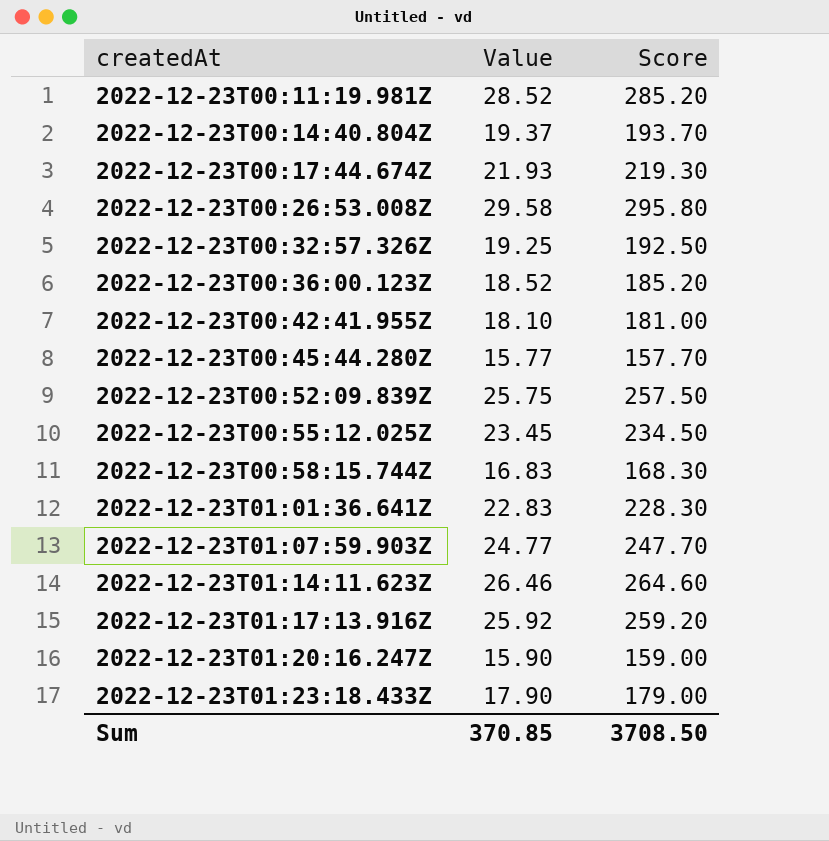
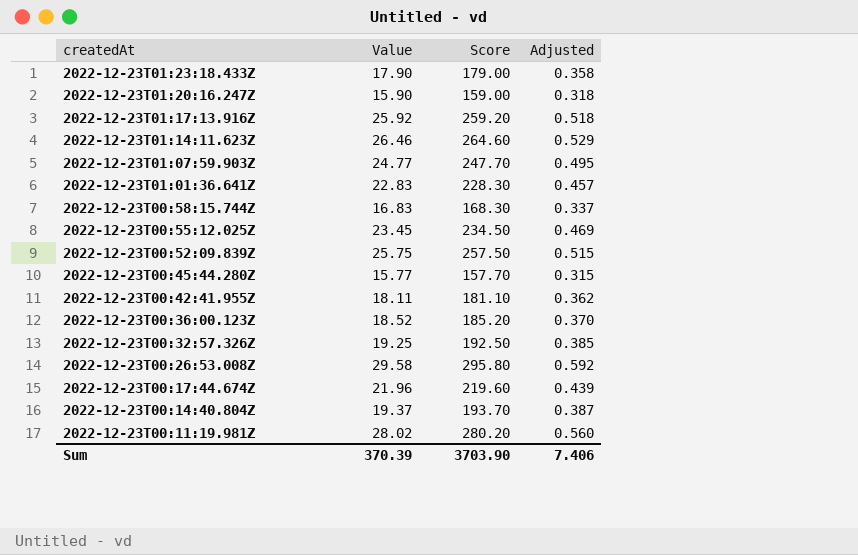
row order: createdAt ascending -> createdAt descending
column Adjusted | formula: none -> [Value] * 0.02
2022-12-23T00:42:41.955Z | Value: 18.10 -> 18.11
2022-12-23T00:42:41.955Z | Score: 181.00 -> 181.10
2022-12-23T00:17:44.674Z | Value: 21.93 -> 21.96
2022-12-23T00:17:44.674Z | Score: 219.30 -> 219.60
2022-12-23T00:11:19.981Z | Value: 28.52 -> 28.02
2022-12-23T00:11:19.981Z | Score: 285.20 -> 280.20
Sum | Value: 370.85 -> 370.39
Sum | Score: 3708.50 -> 3703.90

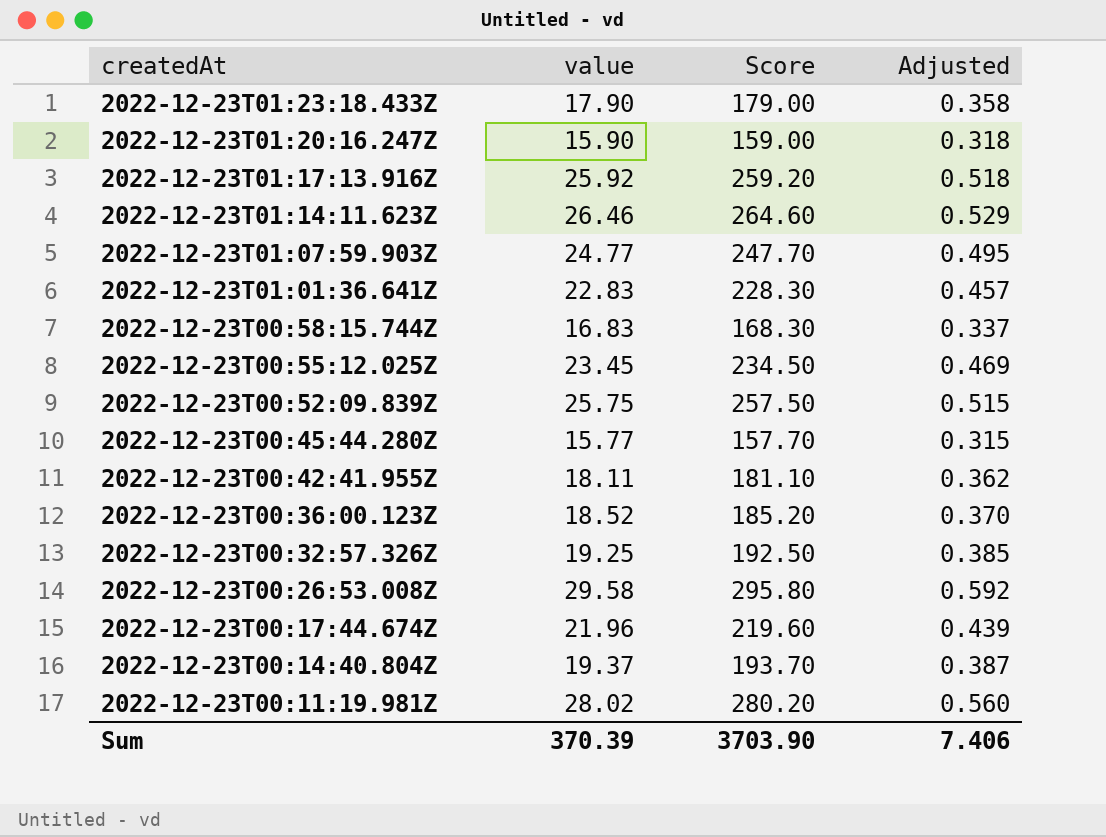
column name: Value -> value

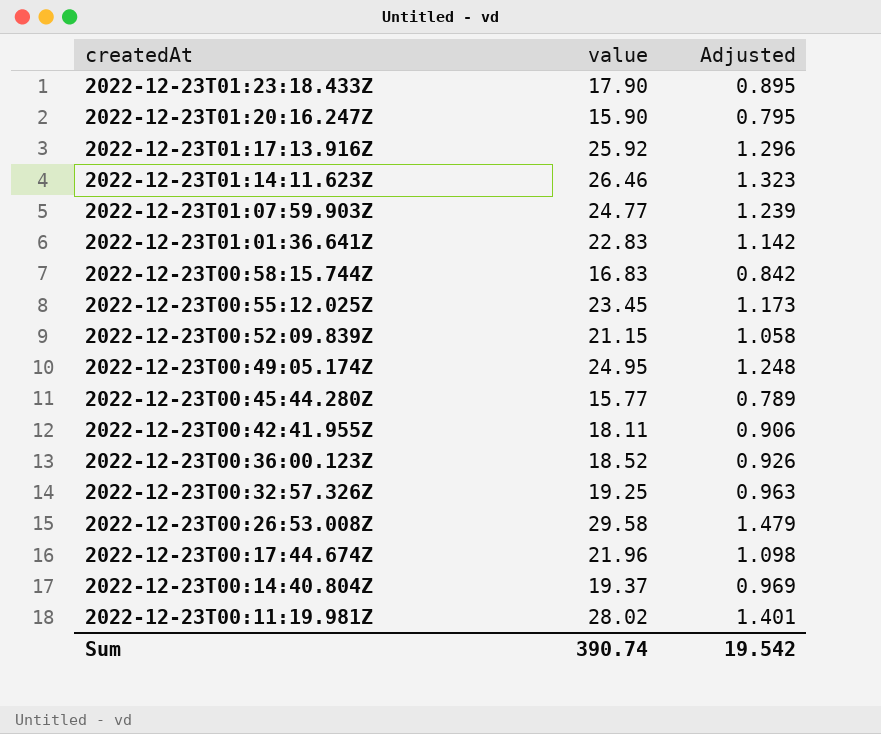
column Score | formula: [value] * 10 -> none
column Adjusted | formula: [value] * 0.02 -> [value] * 0.05
2022-12-23T00:52:09.839Z | value: 25.75 -> 21.15
row 2022-12-23T00:49:05.174Z: none -> 24.95 | 1.248
Sum | value: 370.39 -> 390.74
Sum | Adjusted: 7.406 -> 19.542

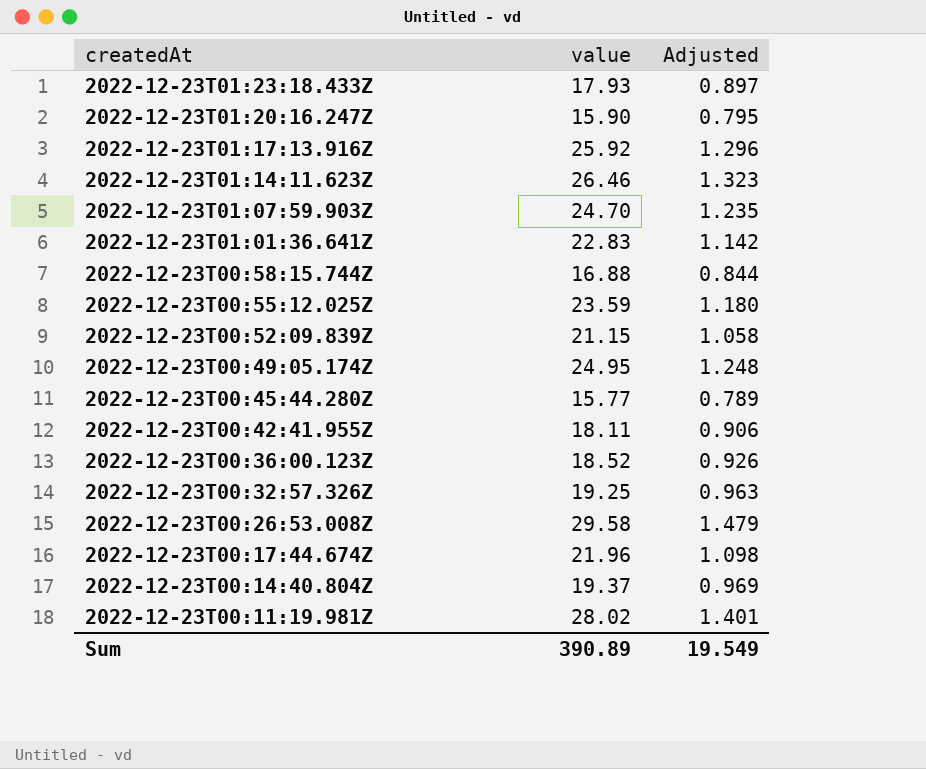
2022-12-23T01:23:18.433Z | value: 17.90 -> 17.93
2022-12-23T01:23:18.433Z | Adjusted: 0.895 -> 0.897
2022-12-23T01:07:59.903Z | value: 24.77 -> 24.70
2022-12-23T01:07:59.903Z | Adjusted: 1.239 -> 1.235
2022-12-23T00:58:15.744Z | value: 16.83 -> 16.88
2022-12-23T00:58:15.744Z | Adjusted: 0.842 -> 0.844
2022-12-23T00:55:12.025Z | value: 23.45 -> 23.59
2022-12-23T00:55:12.025Z | Adjusted: 1.173 -> 1.180
Sum | value: 390.74 -> 390.89
Sum | Adjusted: 19.542 -> 19.549

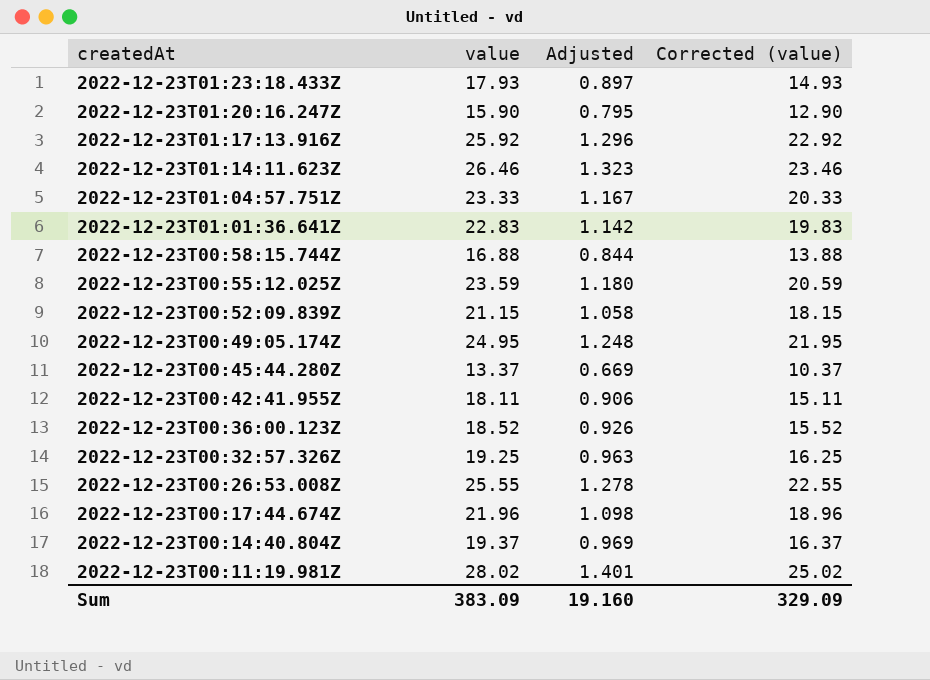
column Corrected (value) | formula: none -> [value] - 3
row 2022-12-23T01:07:59.903Z: 24.70 | 1.235 -> none
row 2022-12-23T01:04:57.751Z: none -> 23.33 | 1.167 | 20.33
2022-12-23T00:45:44.280Z | value: 15.77 -> 13.37
2022-12-23T00:45:44.280Z | Adjusted: 0.789 -> 0.669
2022-12-23T00:26:53.008Z | value: 29.58 -> 25.55
2022-12-23T00:26:53.008Z | Adjusted: 1.479 -> 1.278
Sum | value: 390.89 -> 383.09
Sum | Adjusted: 19.549 -> 19.160

